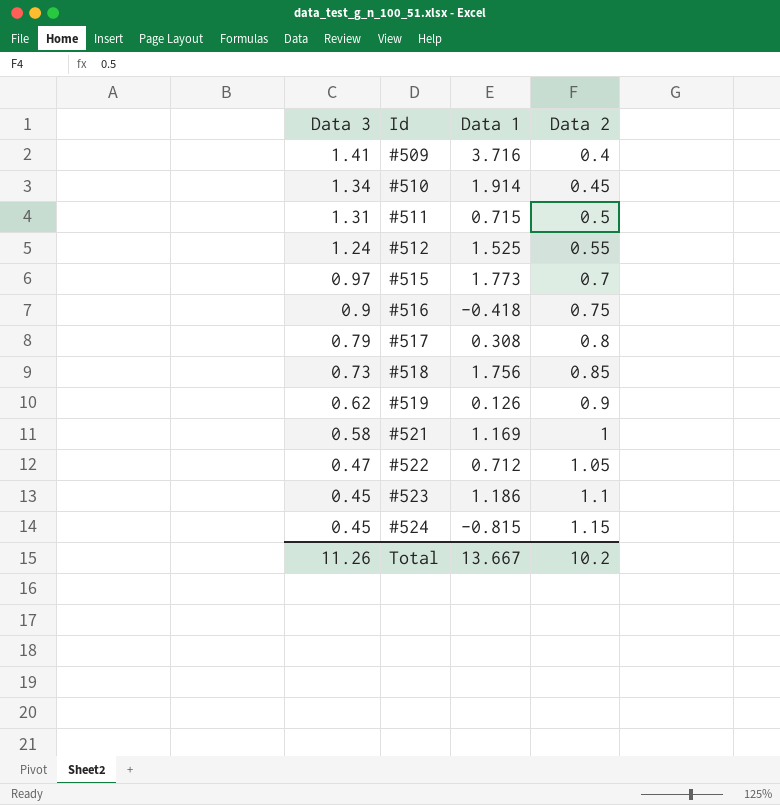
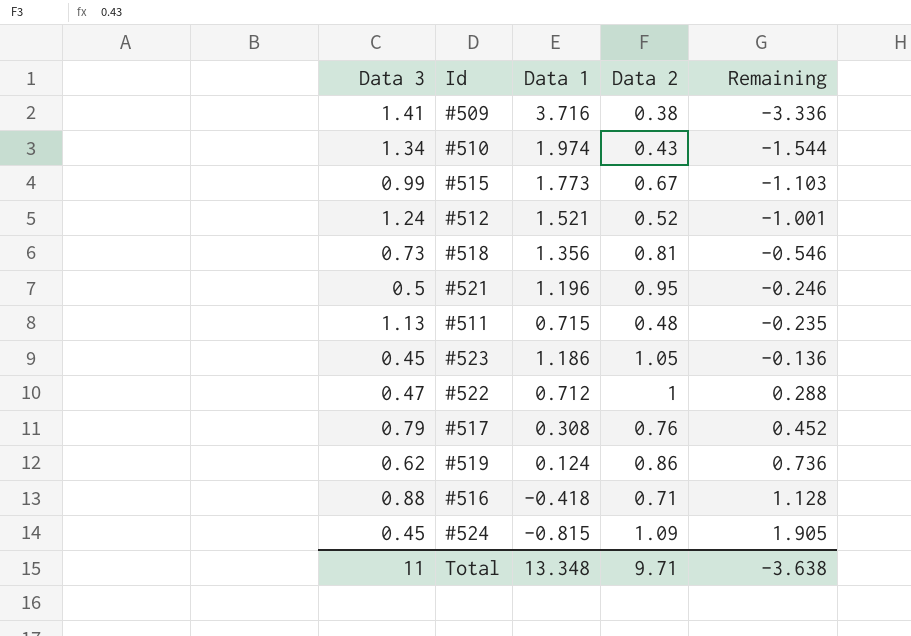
row order: Data 3 descending -> Remaining ascending
column Remaining | formula: none -> [Data 2] - [Data 1]
#509 | Data 2: 0.4 -> 0.38
#510 | Data 1: 1.914 -> 1.974
#510 | Data 2: 0.45 -> 0.43
#515 | Data 3: 0.97 -> 0.99
#515 | Data 2: 0.7 -> 0.67
#512 | Data 1: 1.525 -> 1.521
#512 | Data 2: 0.55 -> 0.52
#518 | Data 1: 1.756 -> 1.356
#518 | Data 2: 0.85 -> 0.81
#521 | Data 3: 0.58 -> 0.5
#521 | Data 1: 1.169 -> 1.196
#521 | Data 2: 1 -> 0.95
#511 | Data 3: 1.31 -> 1.13
#511 | Data 2: 0.5 -> 0.48
#523 | Data 2: 1.1 -> 1.05
#522 | Data 2: 1.05 -> 1
#517 | Data 2: 0.8 -> 0.76
#519 | Data 1: 0.126 -> 0.124
#519 | Data 2: 0.9 -> 0.86
#516 | Data 3: 0.9 -> 0.88
#516 | Data 2: 0.75 -> 0.71
#524 | Data 2: 1.15 -> 1.09
Total | Data 3: 11.26 -> 11
Total | Data 1: 13.667 -> 13.348
Total | Data 2: 10.2 -> 9.71

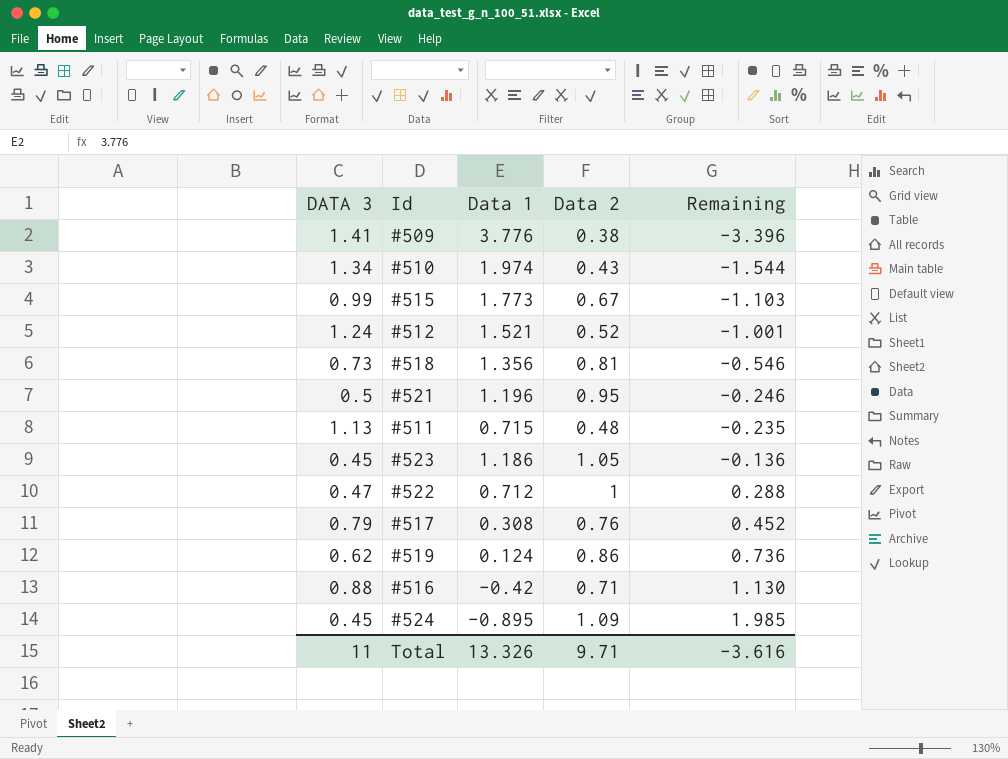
column name: Data 3 -> DATA 3
#509 | Data 1: 3.716 -> 3.776
#509 | Remaining: -3.336 -> -3.396
#516 | Data 1: -0.418 -> -0.42
#516 | Remaining: 1.128 -> 1.130
#524 | Data 1: -0.815 -> -0.895
#524 | Remaining: 1.905 -> 1.985
Total | Data 1: 13.348 -> 13.326
Total | Remaining: -3.638 -> -3.616

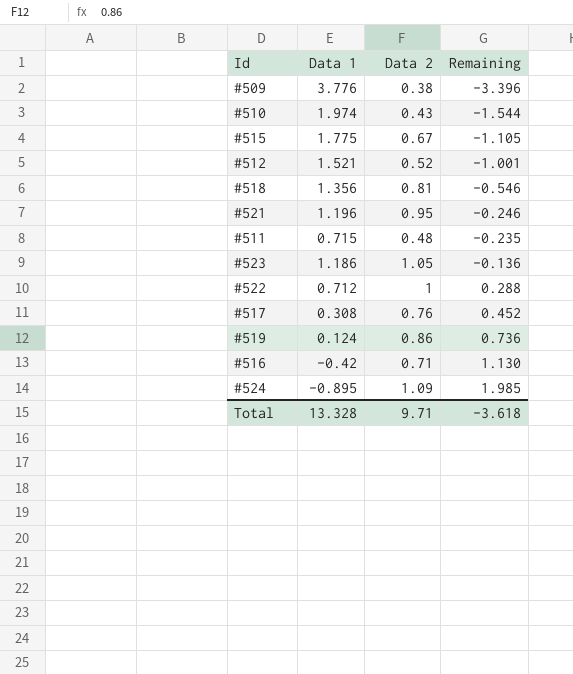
column DATA 3 | position: 1 -> none
#515 | Data 1: 1.773 -> 1.775
#515 | Remaining: -1.103 -> -1.105
Total | Data 1: 13.326 -> 13.328
Total | Remaining: -3.616 -> -3.618

